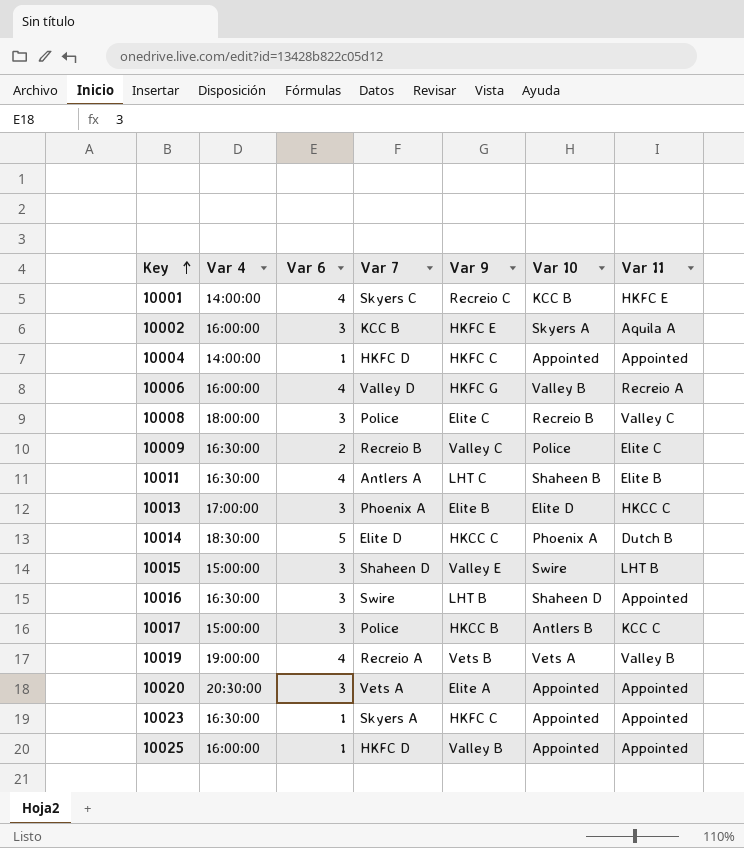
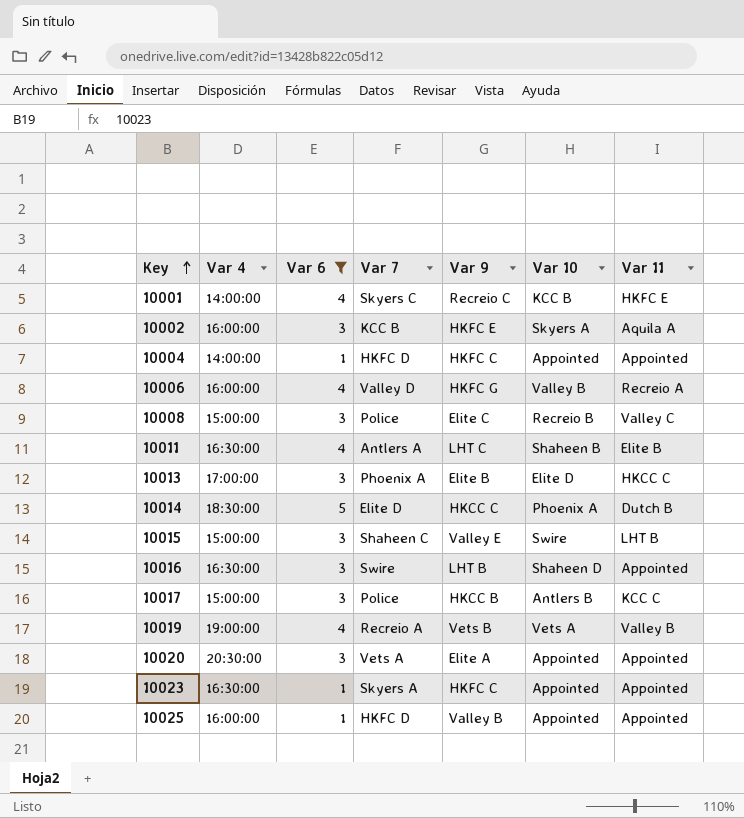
filter: none -> Var 6 != 2
10008 | Var 4: 18:00:00 -> 15:00:00
10015 | Var 7: Shaheen D -> Shaheen C

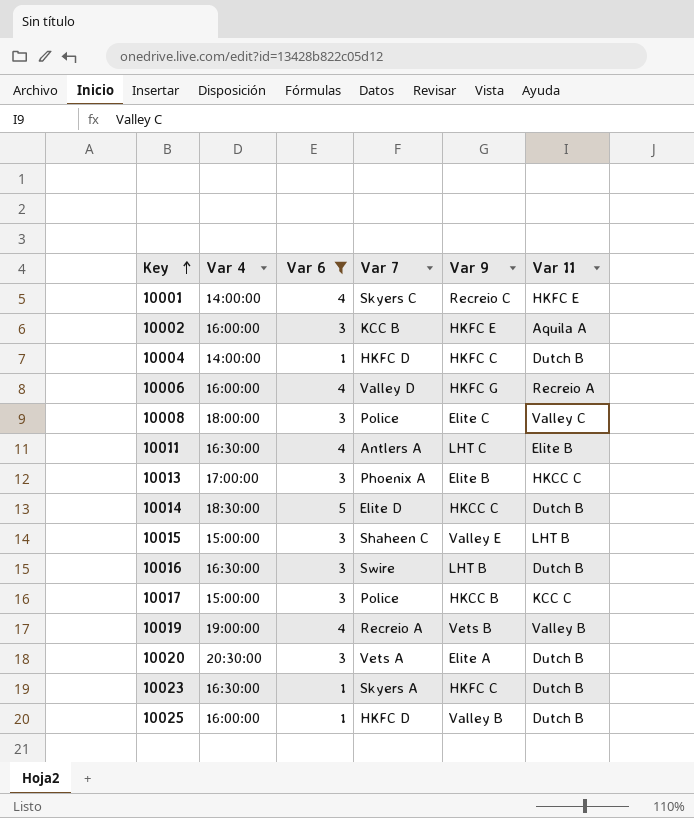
column Var 10 | position: 6 -> none
10004 | Var 11: Appointed -> Dutch B
10008 | Var 4: 15:00:00 -> 18:00:00
10016 | Var 11: Appointed -> Dutch B
10020 | Var 11: Appointed -> Dutch B
10023 | Var 11: Appointed -> Dutch B
10025 | Var 11: Appointed -> Dutch B

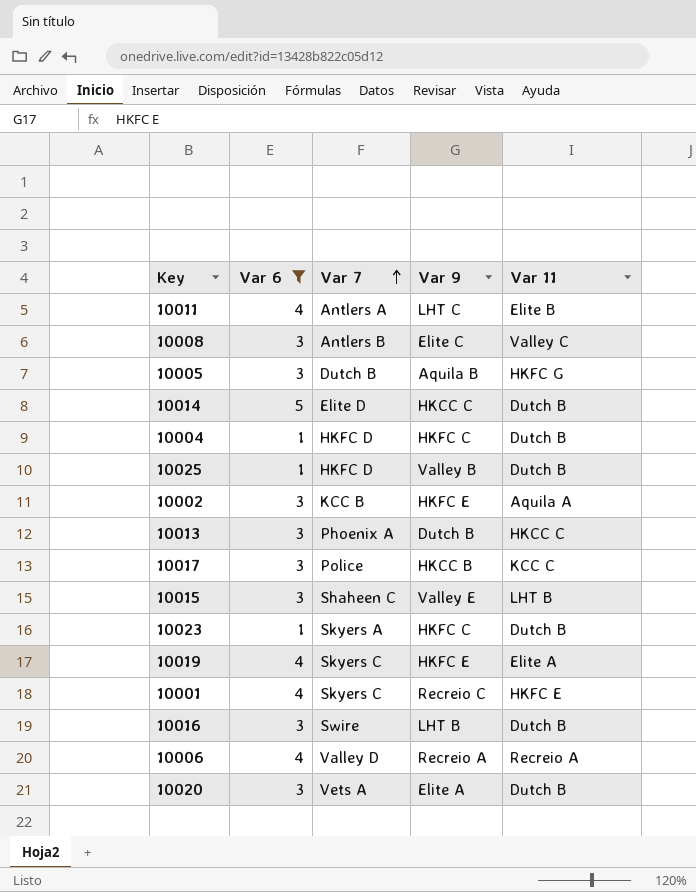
row order: Key ascending -> Var 7 ascending
column Var 4 | position: 2 -> none
10008 | Var 7: Police -> Antlers B
row 10005: none -> 3 | Dutch B | Aquila B | HKFC G
10013 | Var 9: Elite B -> Dutch B
10019 | Var 7: Recreio A -> Skyers C
10019 | Var 9: Vets B -> HKFC E
10019 | Var 11: Valley B -> Elite A
10006 | Var 9: HKFC G -> Recreio A

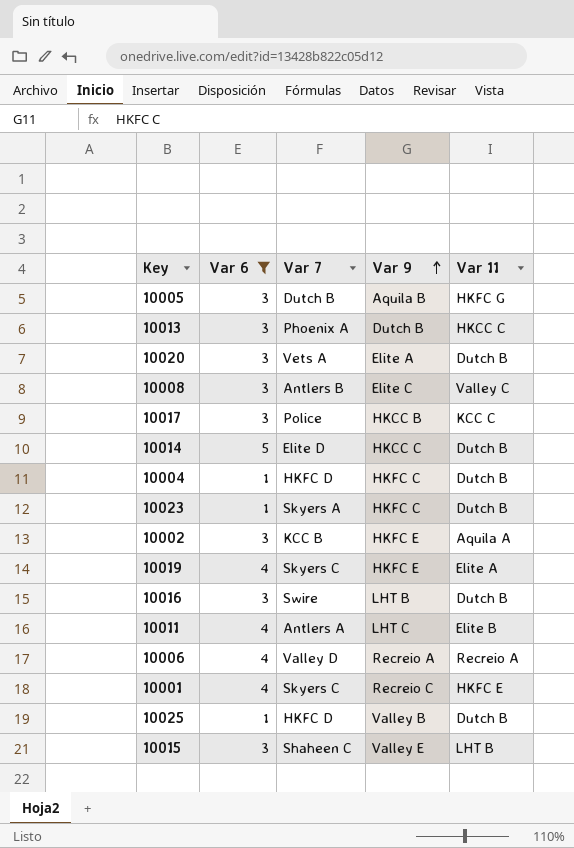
row order: Var 7 ascending -> Var 9 ascending

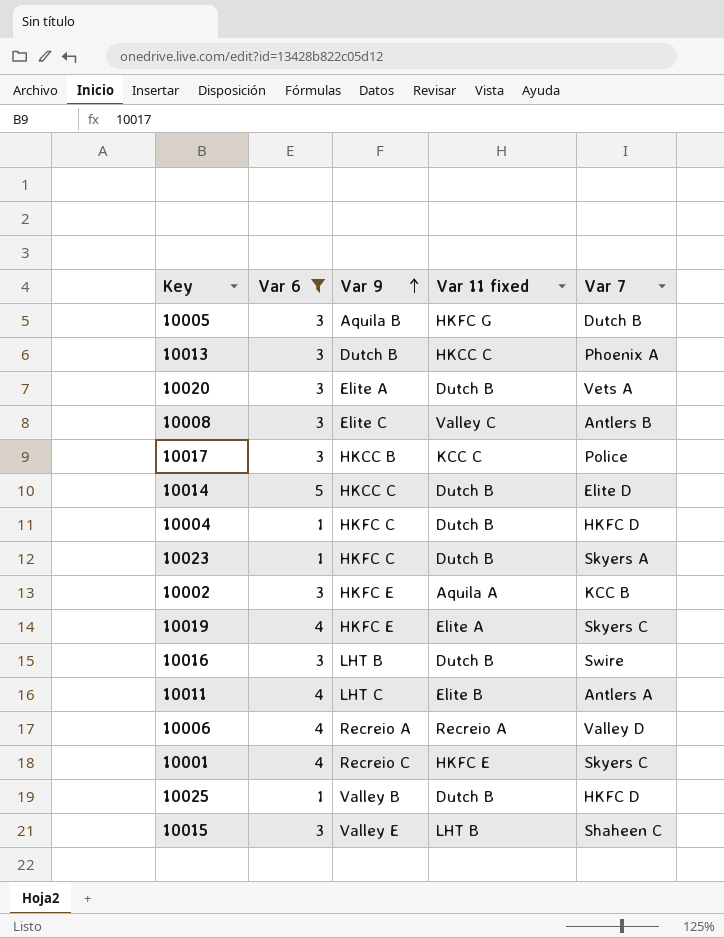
column name: Var 11 -> Var 11 fixed
column Var 7 | position: 3 -> 5

